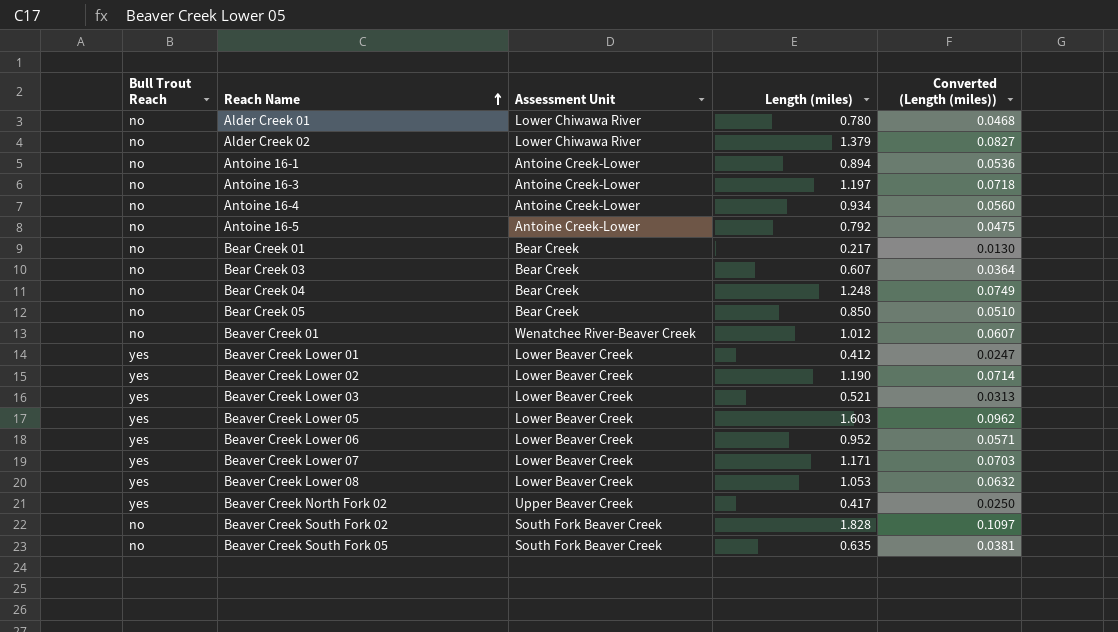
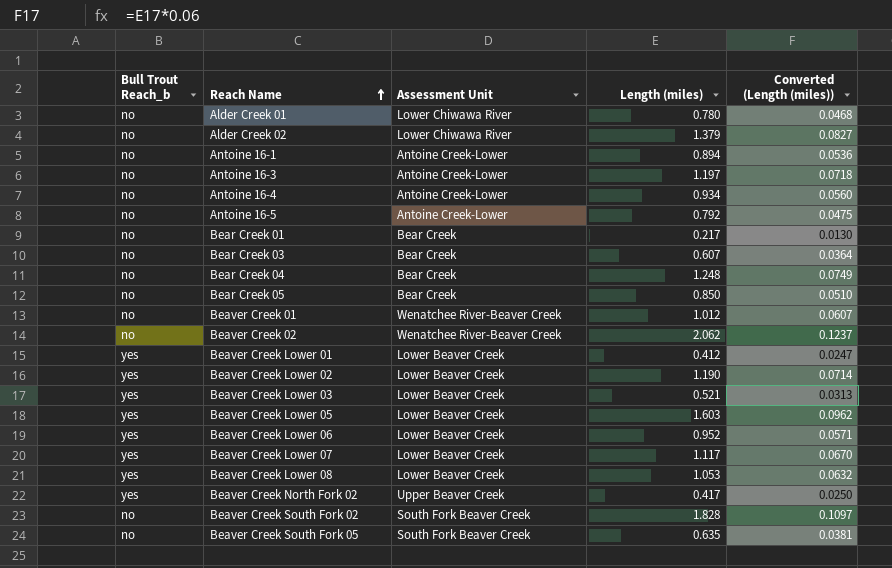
column name: Bull Trout Reach -> Bull Trout Reach_b
row Beaver Creek 02: none -> no | Wenatchee River-Beaver Creek | 2.062 | 0.1237
Beaver Creek Lower 07 | Length (miles): 1.171 -> 1.117
Beaver Creek Lower 07 | Converted (Length (miles)): 0.0703 -> 0.0670

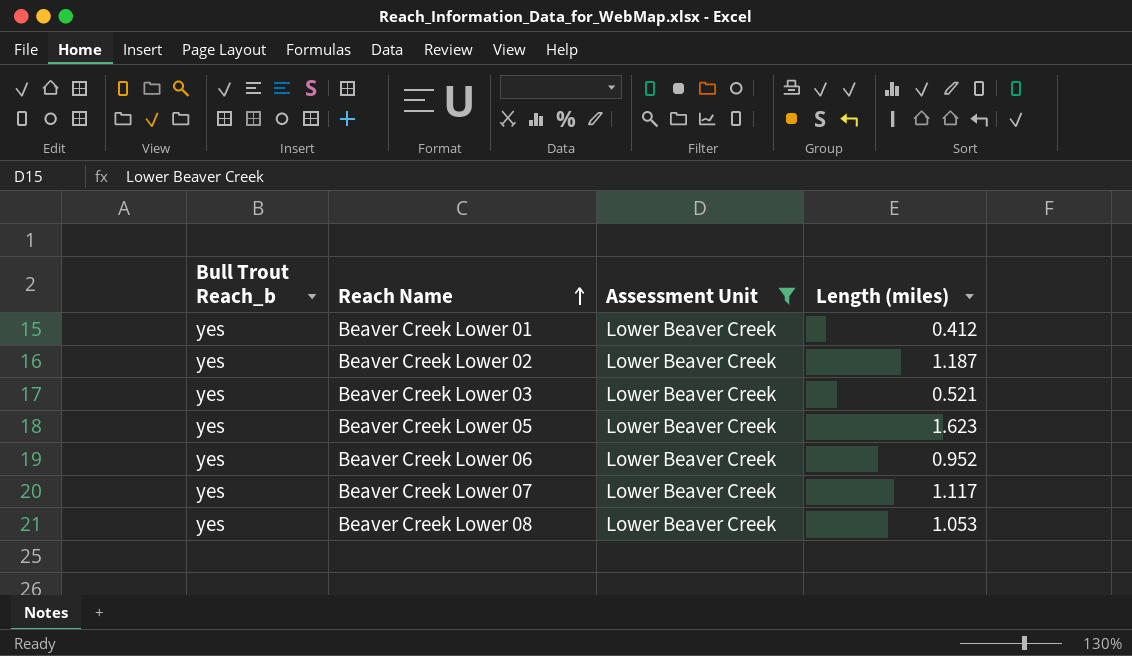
filter: none -> Assessment Unit = Lower Beaver Creek
column Converted (Length (miles)) | formula: [Length (miles)] * 0.06 -> none
Beaver Creek Lower 02 | Length (miles): 1.190 -> 1.187
Beaver Creek Lower 05 | Length (miles): 1.603 -> 1.623

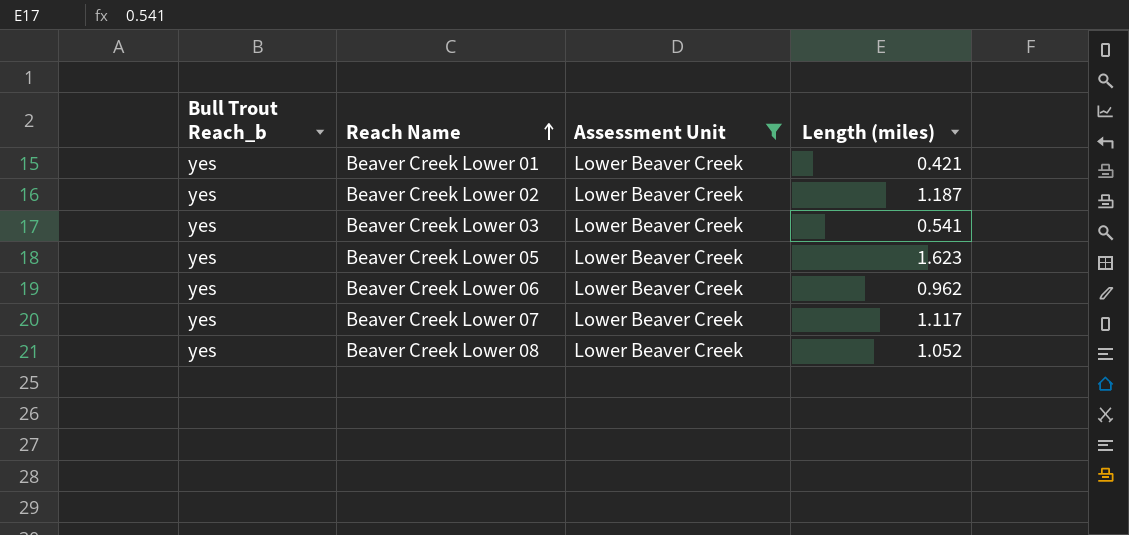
Beaver Creek Lower 01 | Length (miles): 0.412 -> 0.421
Beaver Creek Lower 03 | Length (miles): 0.521 -> 0.541
Beaver Creek Lower 06 | Length (miles): 0.952 -> 0.962
Beaver Creek Lower 08 | Length (miles): 1.053 -> 1.052

